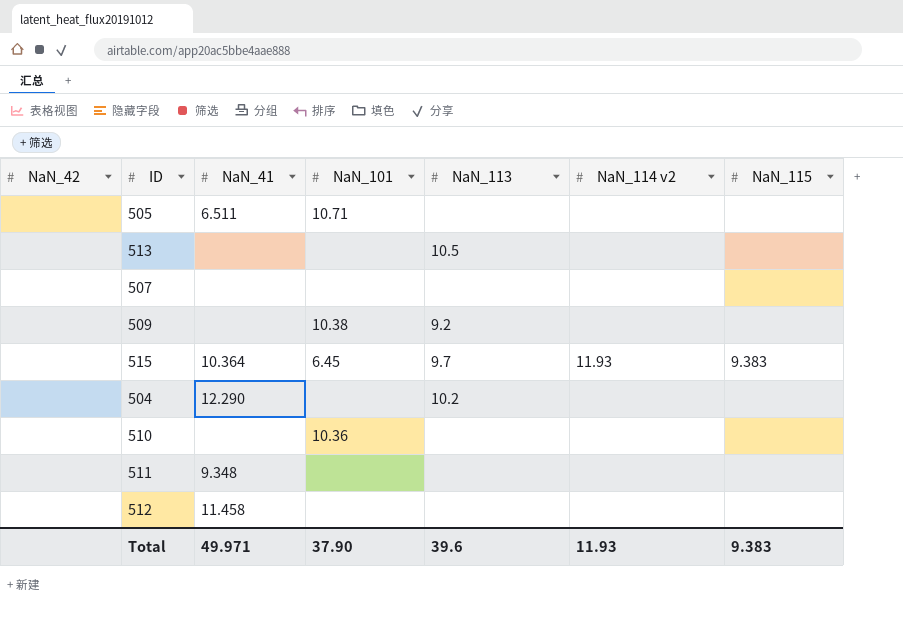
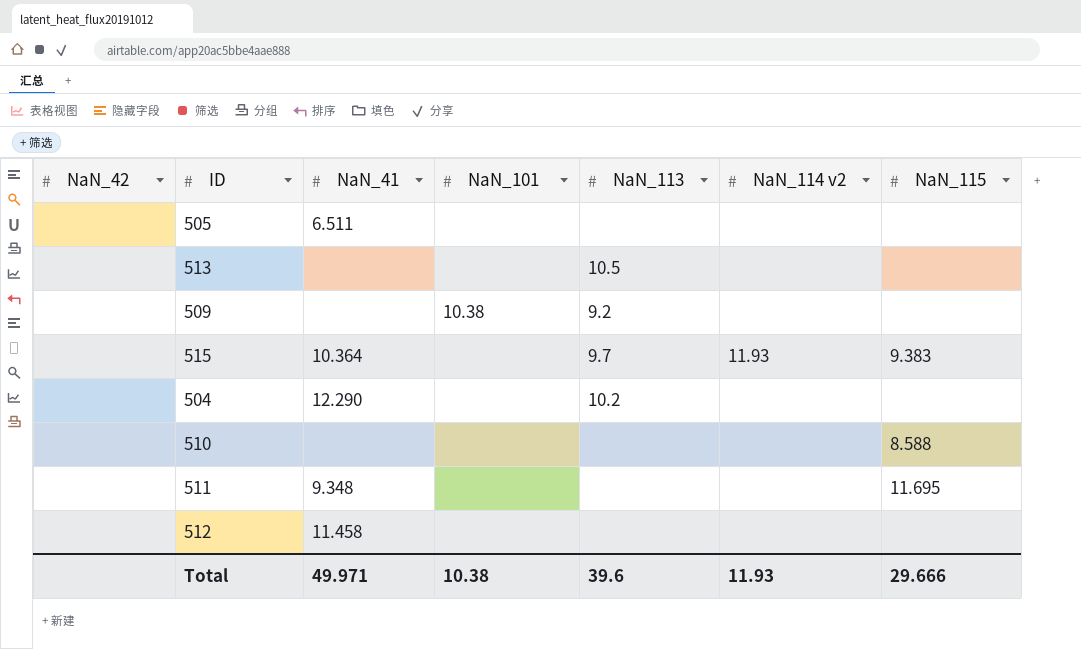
row 507: none | none | none | none | none | none -> none
505 | NaN_101: 10.71 -> none
515 | NaN_101: 6.45 -> none
510 | NaN_101: 10.36 -> none
510 | NaN_115: none -> 8.588
511 | NaN_115: none -> 11.695
Total | NaN_101: 37.90 -> 10.38
Total | NaN_115: 9.383 -> 29.666

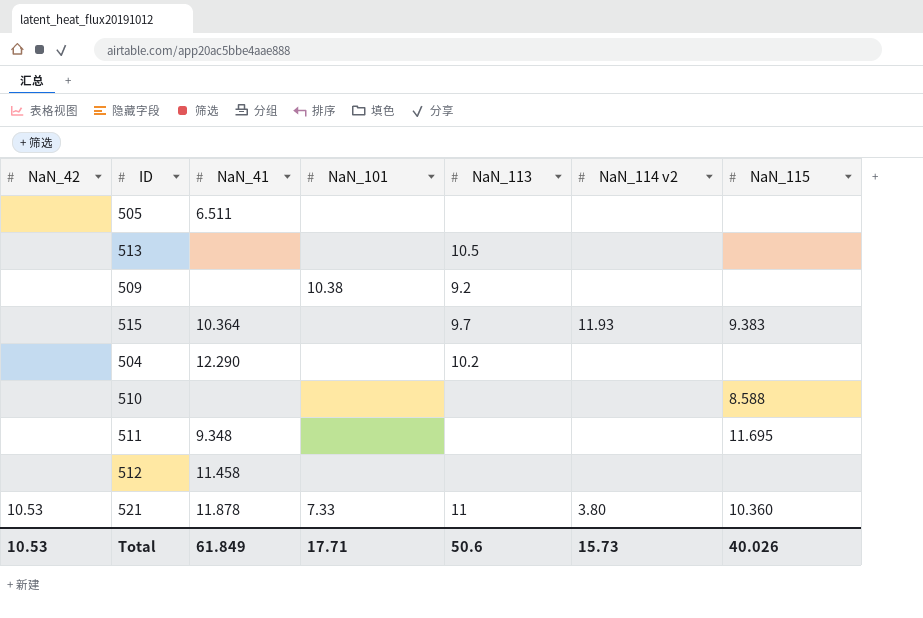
row 521: none -> 10.53 | 11.878 | 7.33 | 11 | 3.80 | 10.360
Total | NaN_42: none -> 10.53
Total | NaN_41: 49.971 -> 61.849
Total | NaN_101: 10.38 -> 17.71
Total | NaN_113: 39.6 -> 50.6
Total | NaN_114 v2: 11.93 -> 15.73
Total | NaN_115: 29.666 -> 40.026

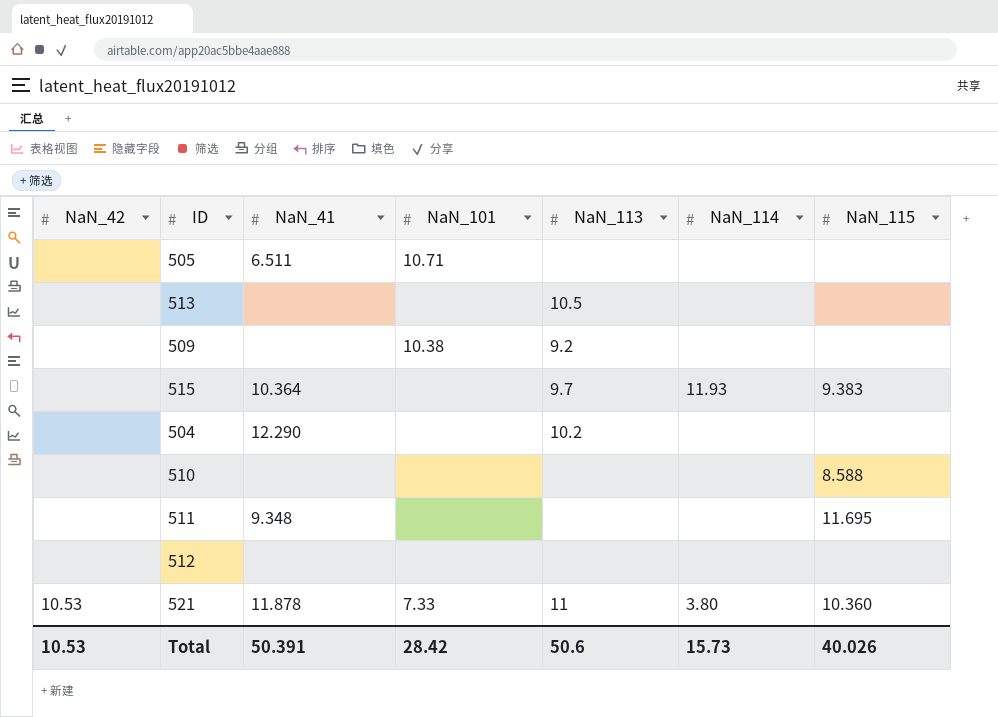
column name: NaN_114 v2 -> NaN_114
505 | NaN_101: none -> 10.71
512 | NaN_41: 11.458 -> none
Total | NaN_41: 61.849 -> 50.391
Total | NaN_101: 17.71 -> 28.42

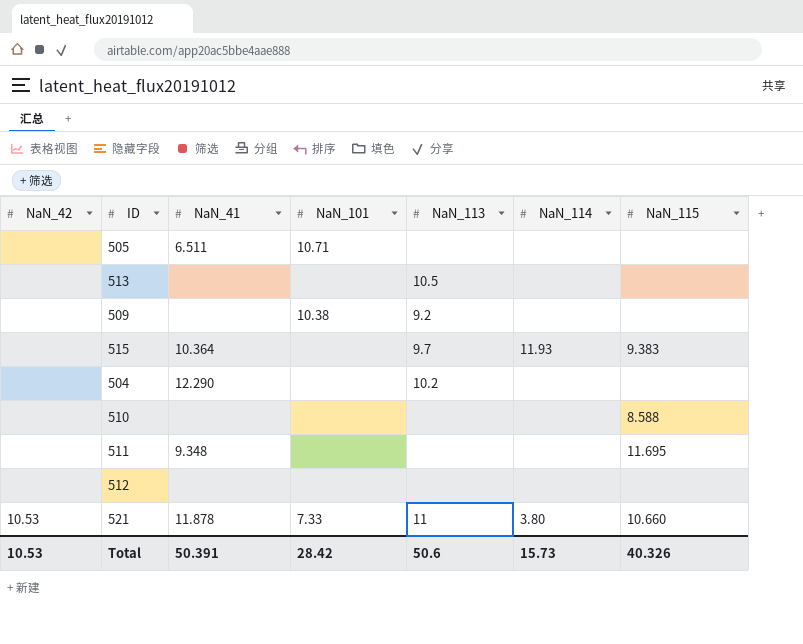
521 | NaN_115: 10.360 -> 10.660
Total | NaN_115: 40.026 -> 40.326

